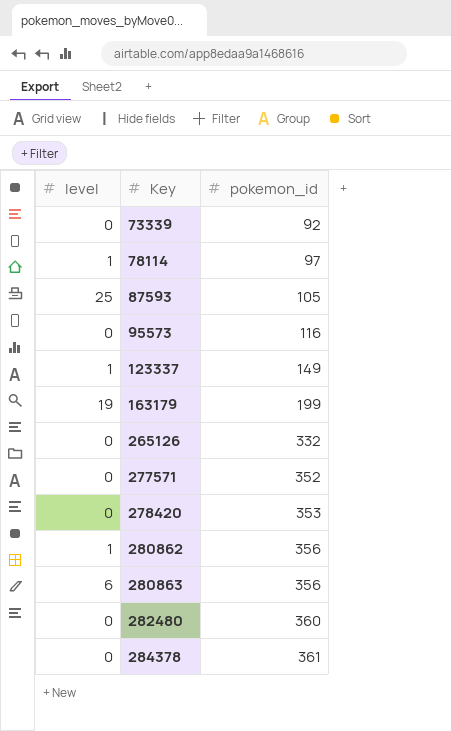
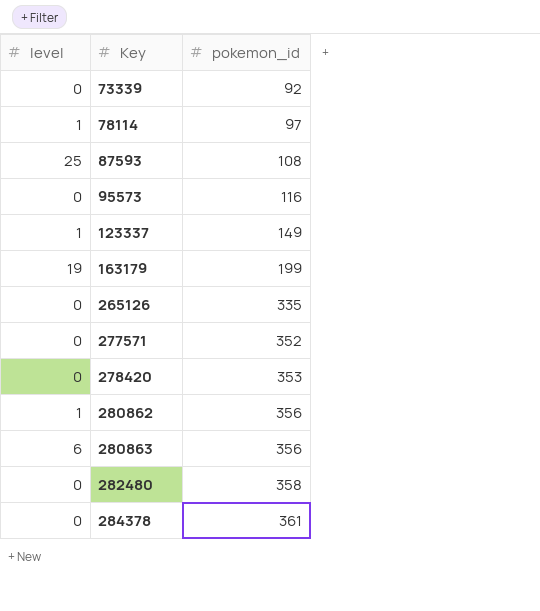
87593 | pokemon_id: 105 -> 108
265126 | pokemon_id: 332 -> 335
282480 | pokemon_id: 360 -> 358

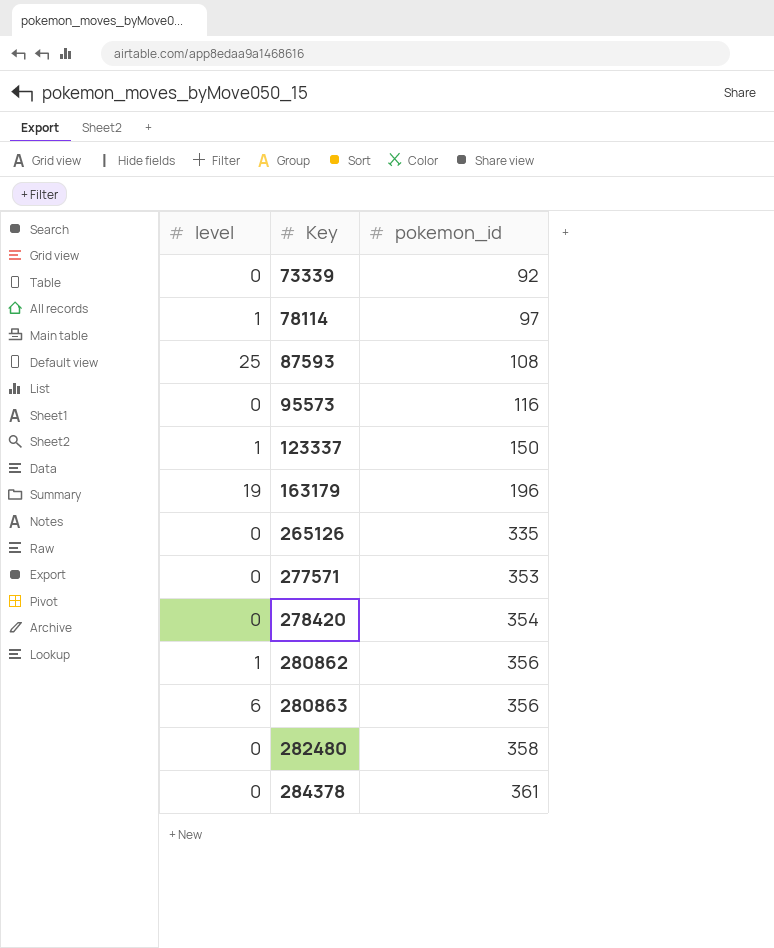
123337 | pokemon_id: 149 -> 150
163179 | pokemon_id: 199 -> 196
277571 | pokemon_id: 352 -> 353
278420 | pokemon_id: 353 -> 354

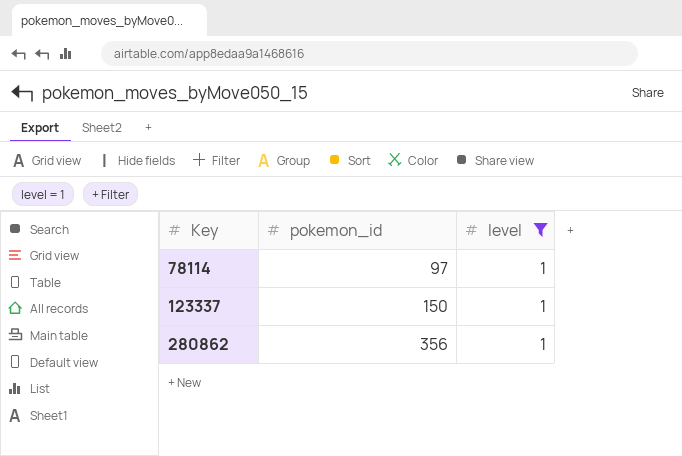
filter: none -> level = 1
column level | position: 1 -> 3

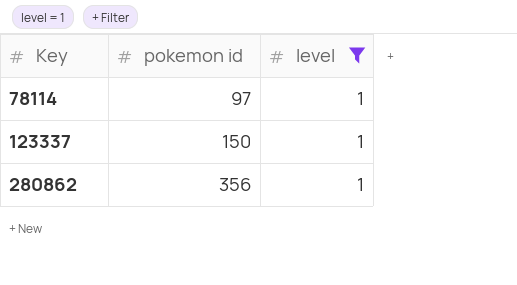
column name: pokemon_id -> pokemon id

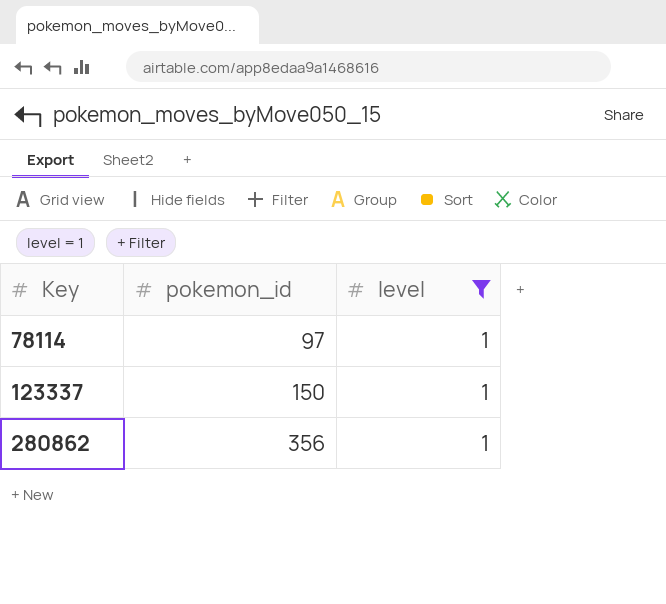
column name: pokemon id -> pokemon_id

